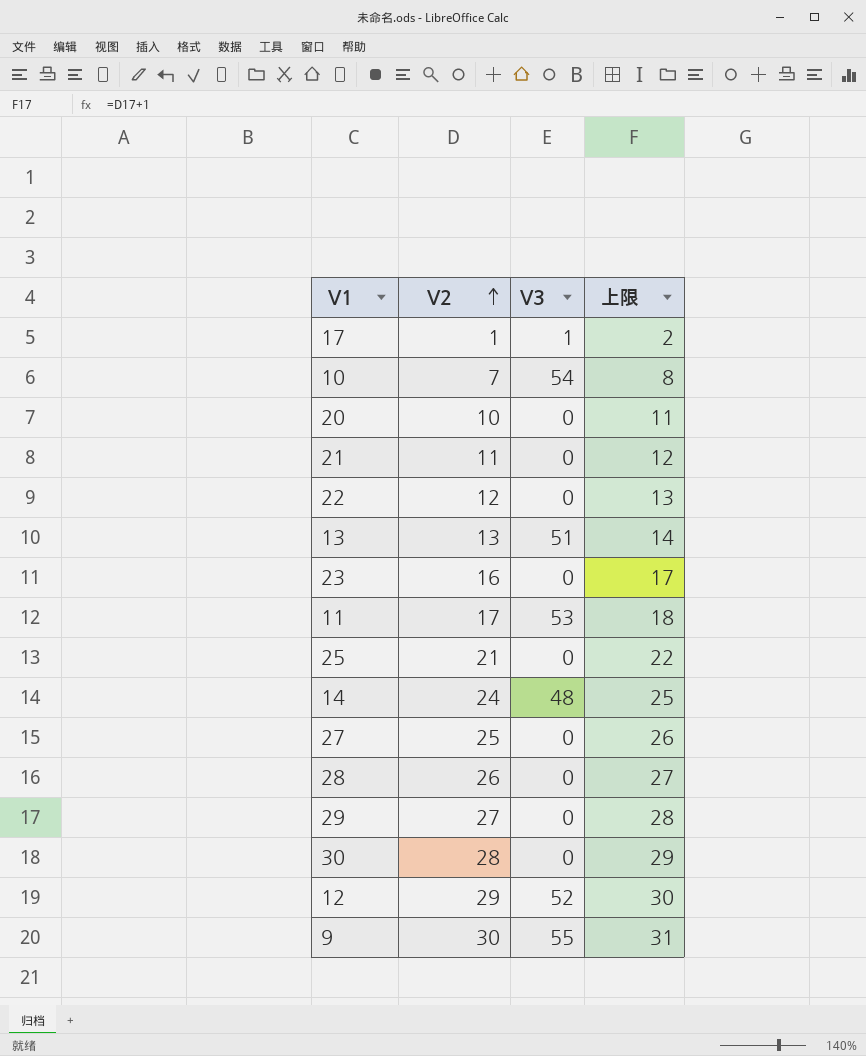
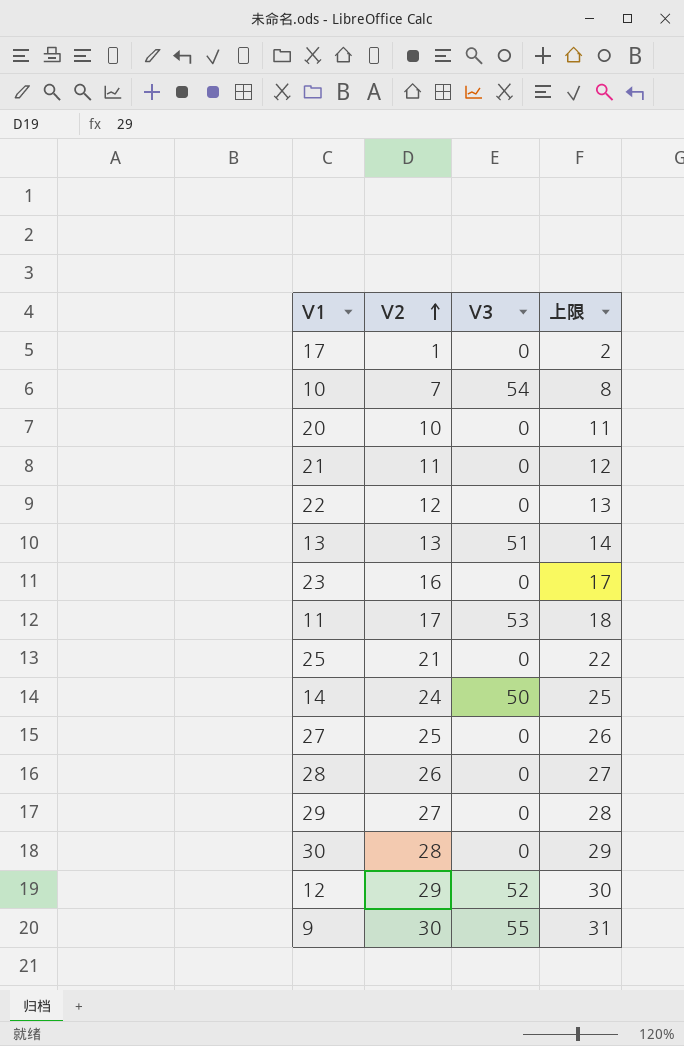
17 | V3: 1 -> 0
14 | V3: 48 -> 50

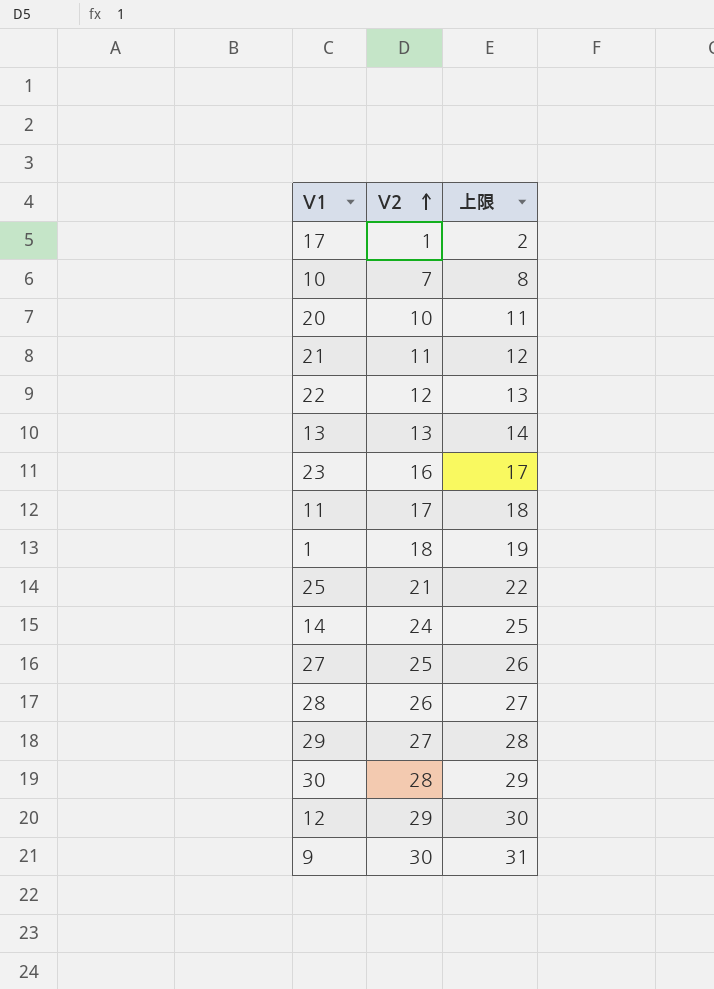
column V3 | position: 3 -> none
row 1: none -> 18 | 19

